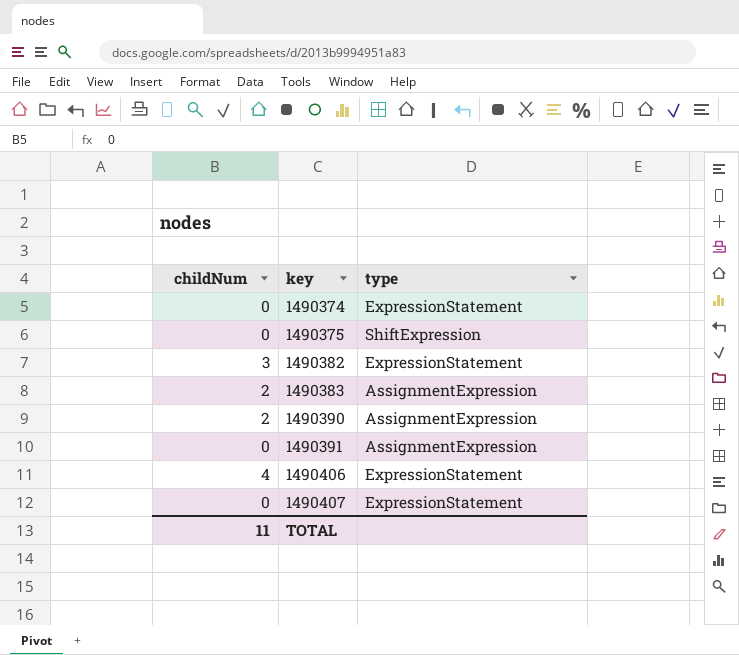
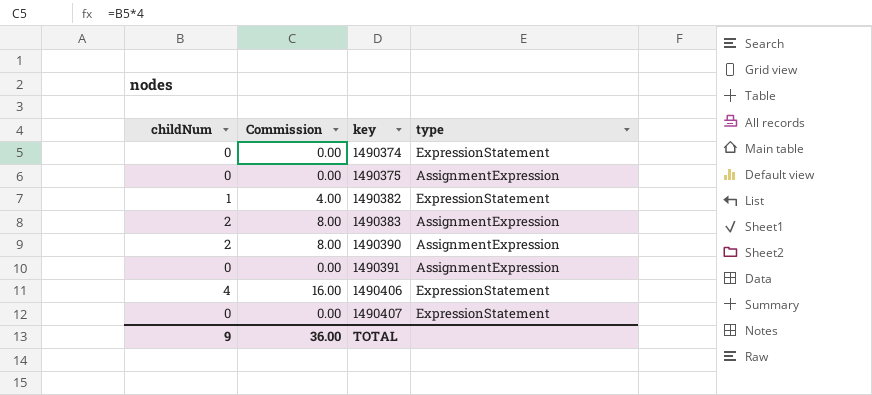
column Commission | formula: none -> [childNum] * 4
1490375 | type: ShiftExpression -> AssignmentExpression
1490382 | childNum: 3 -> 1
TOTAL | childNum: 11 -> 9

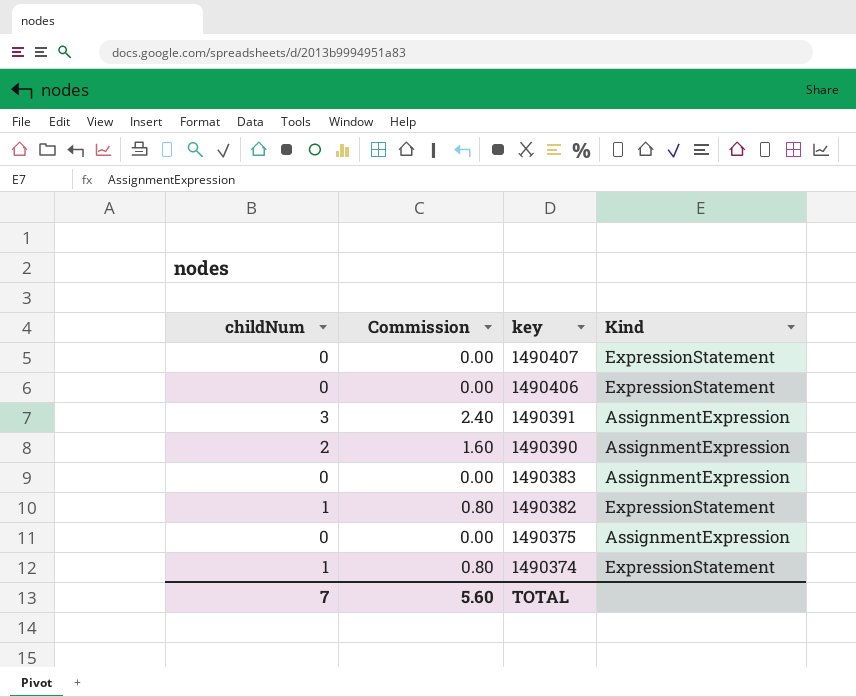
row order: key ascending -> key descending
column Commission | formula: [childNum] * 4 -> [childNum] * 0.8
column name: type -> Kind
1490406 | childNum: 4 -> 0
1490391 | childNum: 0 -> 3
1490383 | childNum: 2 -> 0
1490374 | childNum: 0 -> 1
TOTAL | childNum: 9 -> 7
TOTAL | Commission: 36.00 -> 5.60

